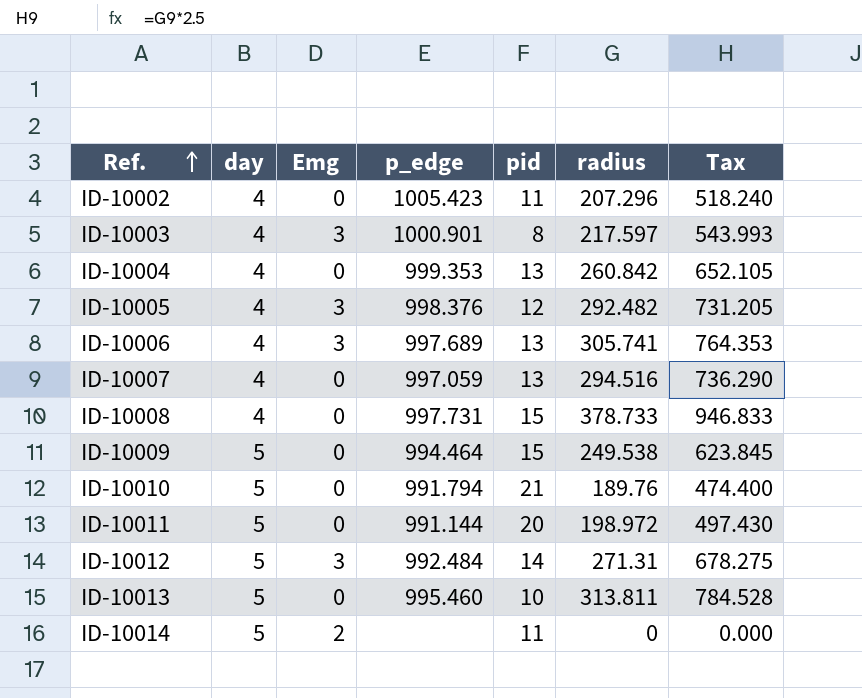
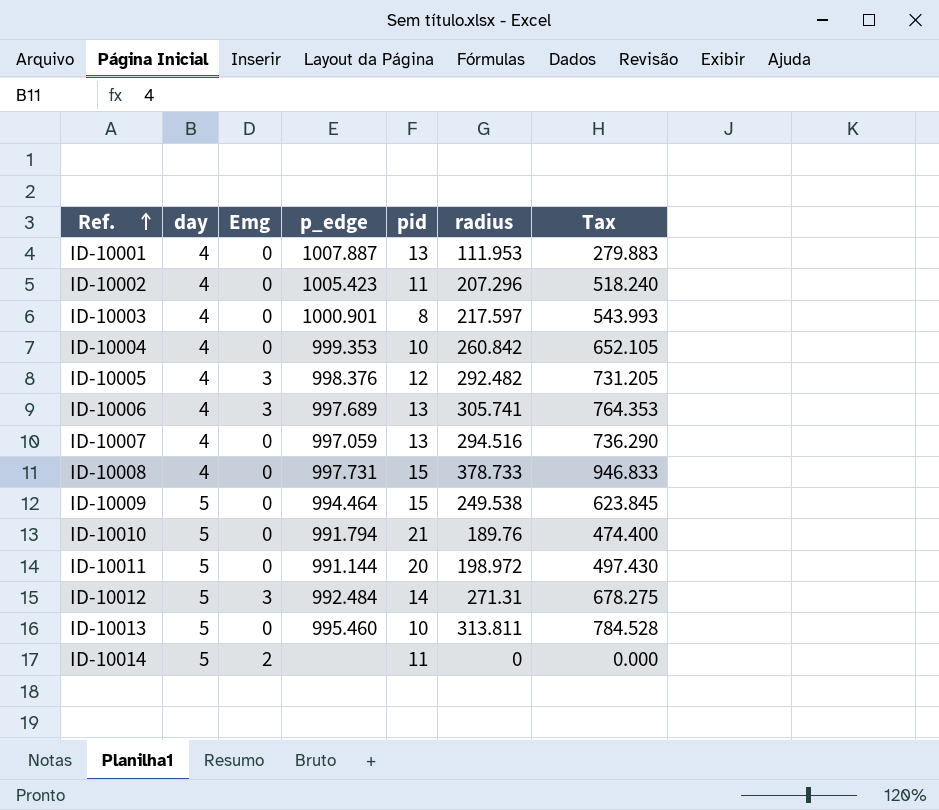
row ID-10001: none -> 4 | 0 | 1007.887 | 13 | 111.953 | 279.883
ID-10003 | Emg: 3 -> 0
ID-10004 | pid: 13 -> 10

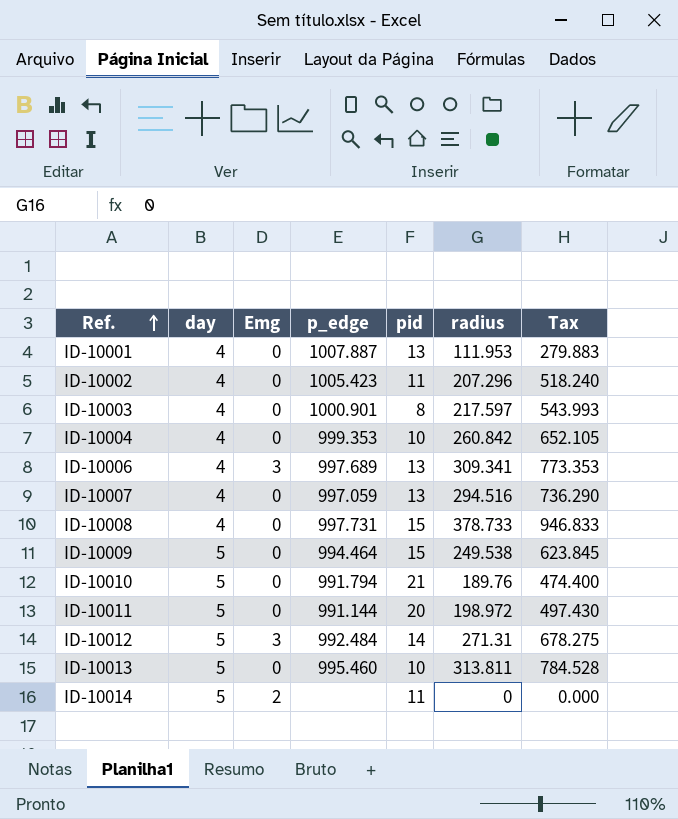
row ID-10005: 4 | 3 | 998.376 | 12 | 292.482 | 731.205 -> none
ID-10006 | radius: 305.741 -> 309.341
ID-10006 | Tax: 764.353 -> 773.353

